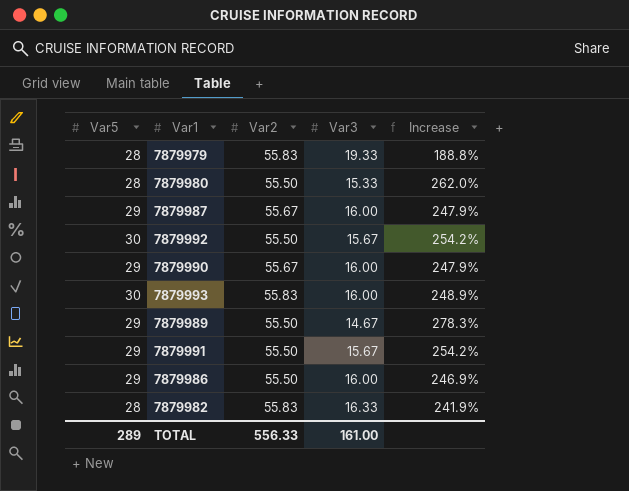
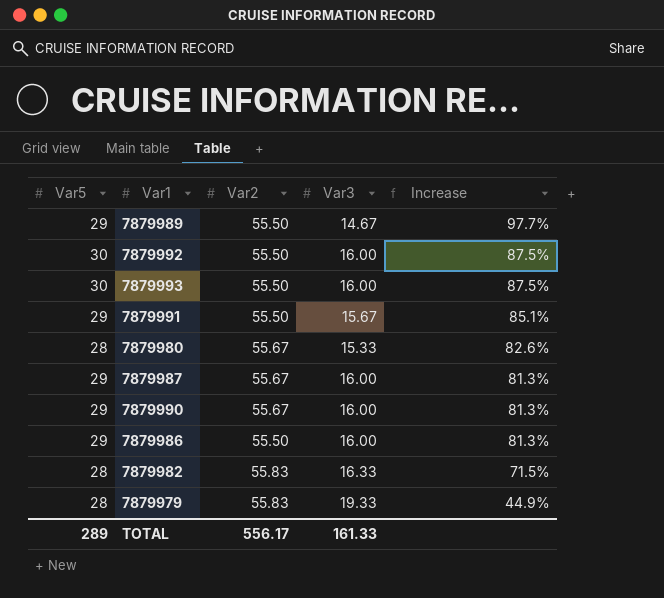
row order: none -> Increase descending
column Increase | formula: ([Var2] - [Var3]) / [Var3] -> ([Var5] - [Var3]) / [Var3]
7879992 | Var3: 15.67 -> 16.00
7879993 | Var2: 55.83 -> 55.50
7879980 | Var2: 55.50 -> 55.67
TOTAL | Var2: 556.33 -> 556.17
TOTAL | Var3: 161.00 -> 161.33

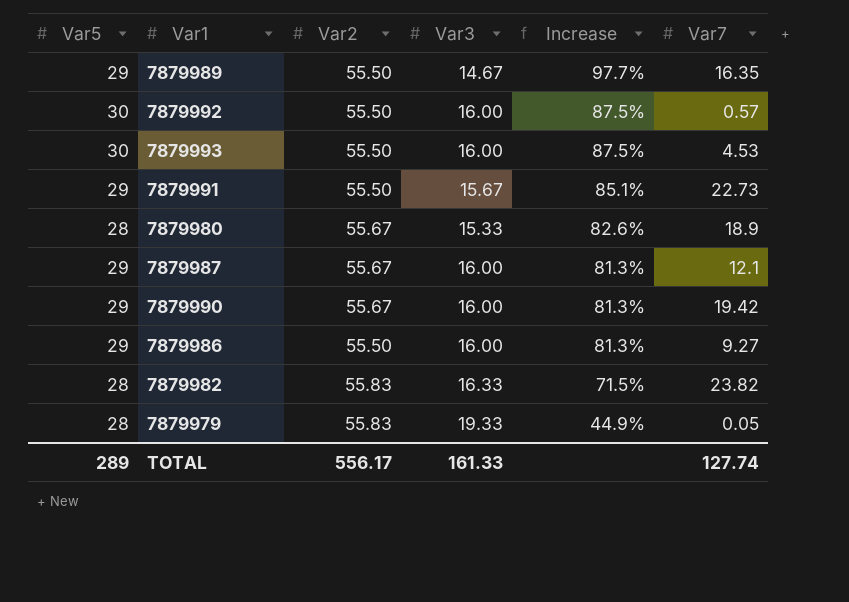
column Var7 | position: none -> 6

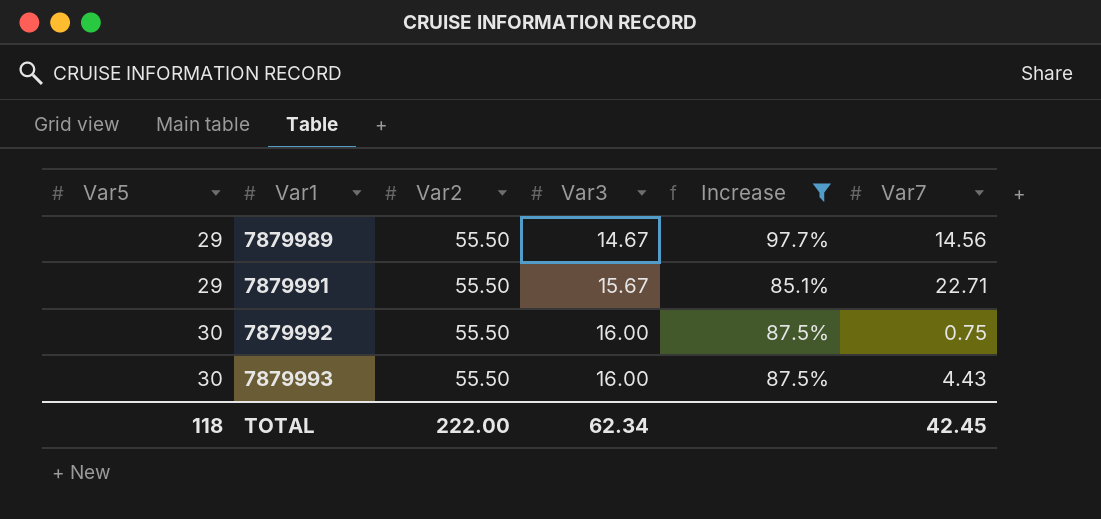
filter: none -> Increase >= 85.1%
row order: Increase descending -> Var5 ascending
7879989 | Var7: 16.35 -> 14.56
7879991 | Var7: 22.73 -> 22.71
7879992 | Var7: 0.57 -> 0.75
7879993 | Var7: 4.53 -> 4.43
TOTAL | Var5: 289 -> 118
TOTAL | Var2: 556.17 -> 222.00
TOTAL | Var3: 161.33 -> 62.34
TOTAL | Var7: 127.74 -> 42.45

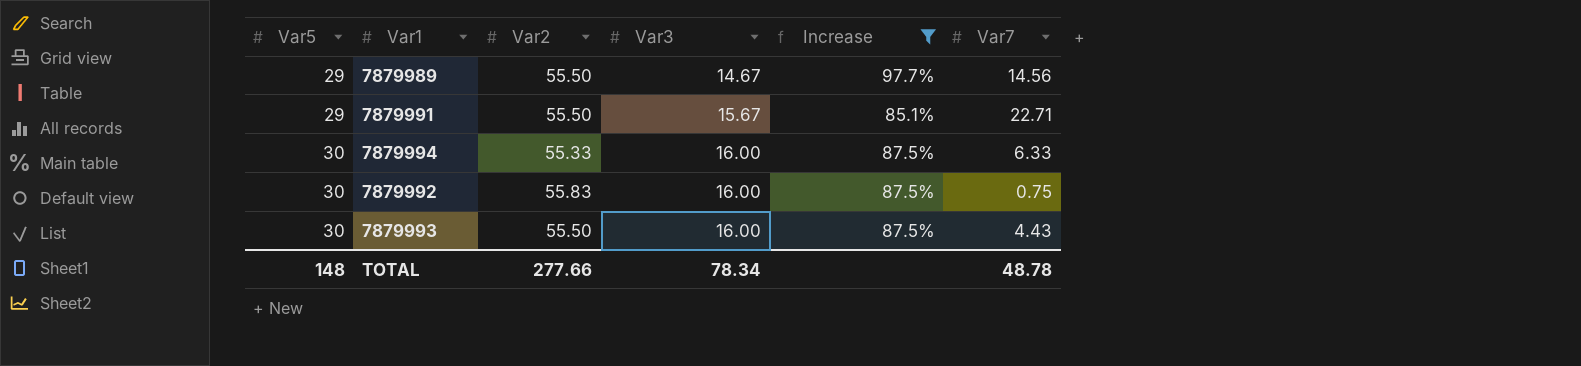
row 7879994: none -> 30 | 55.33 | 16.00 | 87.5% | 6.33
7879992 | Var2: 55.50 -> 55.83
TOTAL | Var5: 118 -> 148
TOTAL | Var2: 222.00 -> 277.66
TOTAL | Var3: 62.34 -> 78.34
TOTAL | Var7: 42.45 -> 48.78

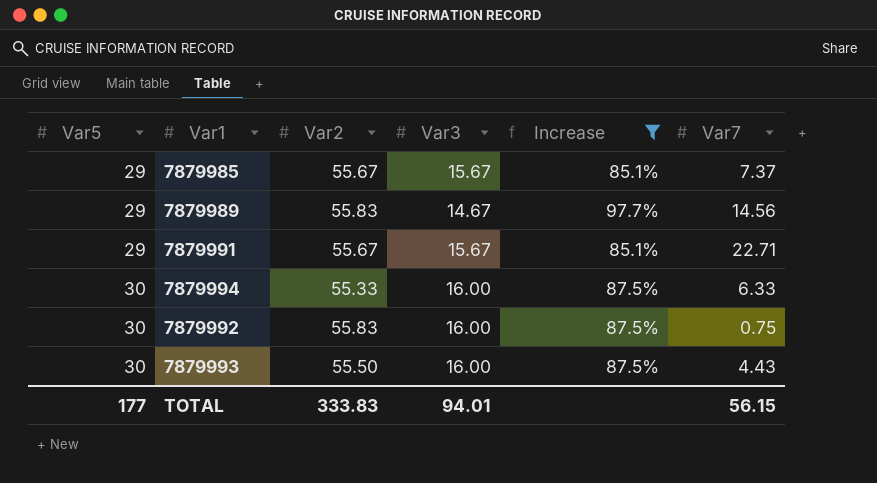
row 7879985: none -> 29 | 55.67 | 15.67 | 85.1% | 7.37
7879989 | Var2: 55.50 -> 55.83
7879991 | Var2: 55.50 -> 55.67
TOTAL | Var5: 148 -> 177
TOTAL | Var2: 277.66 -> 333.83
TOTAL | Var3: 78.34 -> 94.01
TOTAL | Var7: 48.78 -> 56.15

